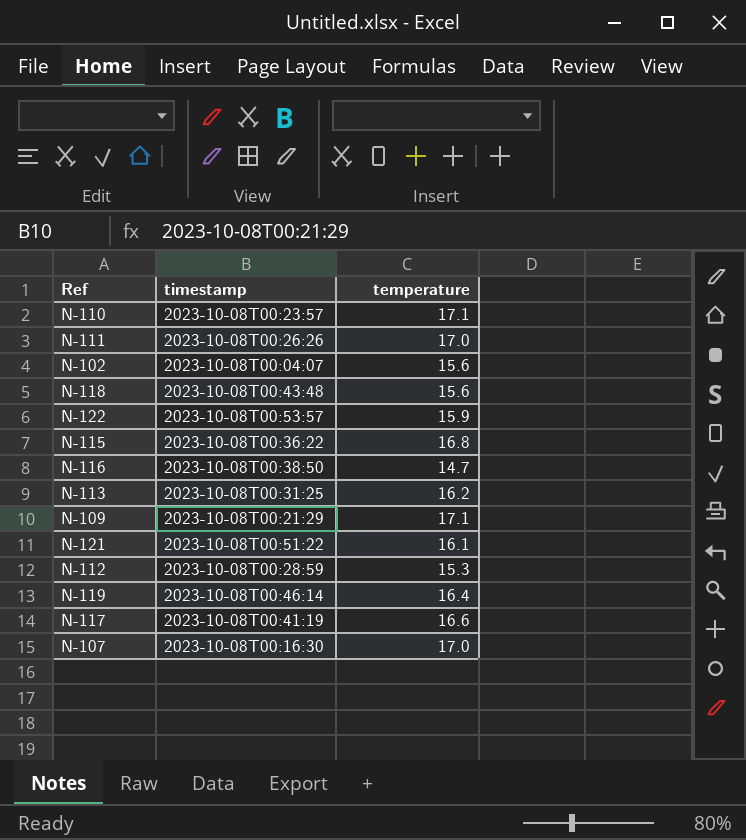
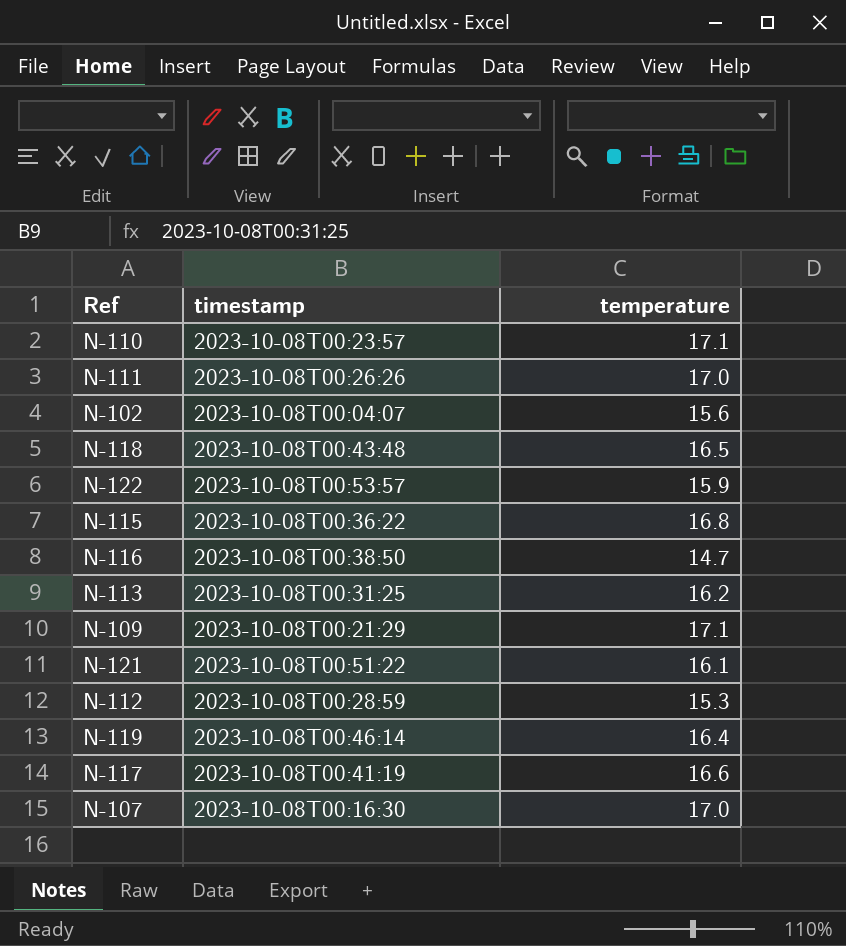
N-118 | temperature: 15.6 -> 16.5

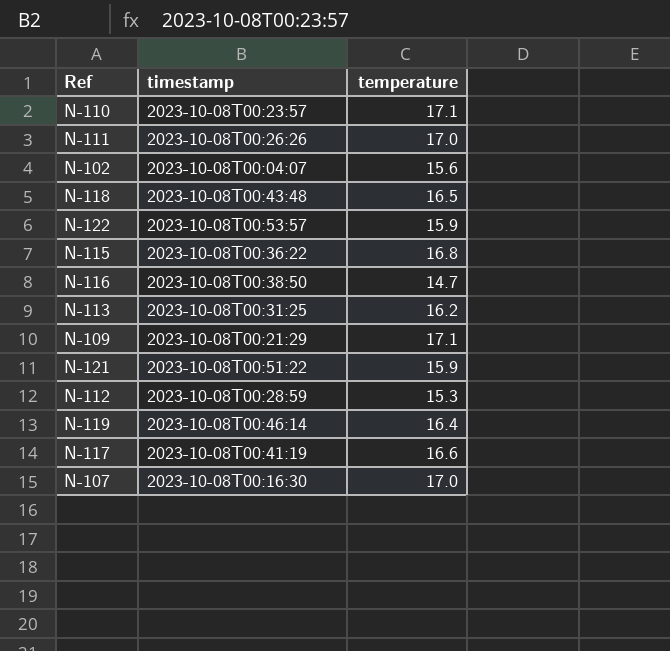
N-121 | temperature: 16.1 -> 15.9

